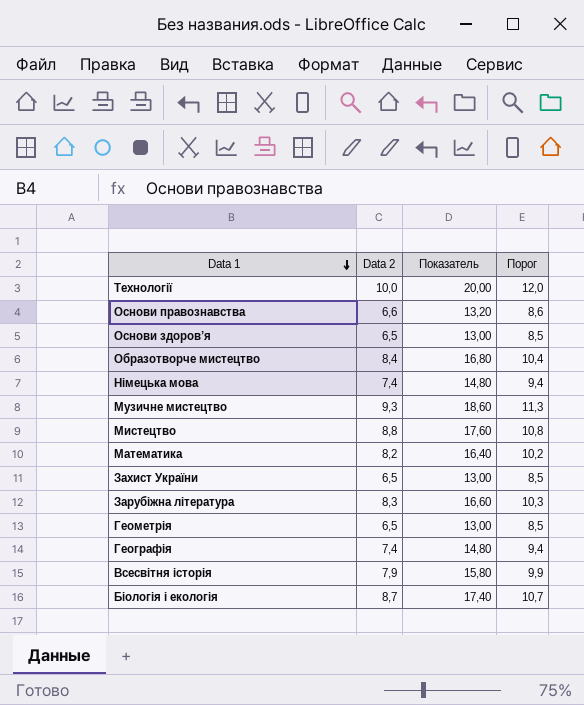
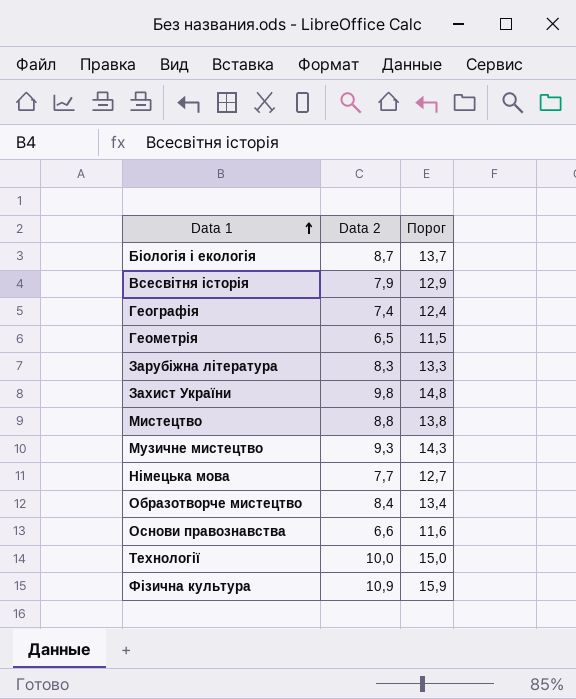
row order: Data 1 descending -> Data 1 ascending
column Показатель | formula: [Data 2] * 2 -> none
column Порог | formula: [Data 2] + 2 -> [Data 2] + 5
row Основи здоров’я: 6,5 | 13,00 | 8,5 -> none
row Математика: 8,2 | 16,40 | 10,2 -> none
Захист України | Data 2: 6,5 -> 9,8
Німецька мова | Data 2: 7,4 -> 7,7
row Фізична культура: none -> 10,9 | 15,9

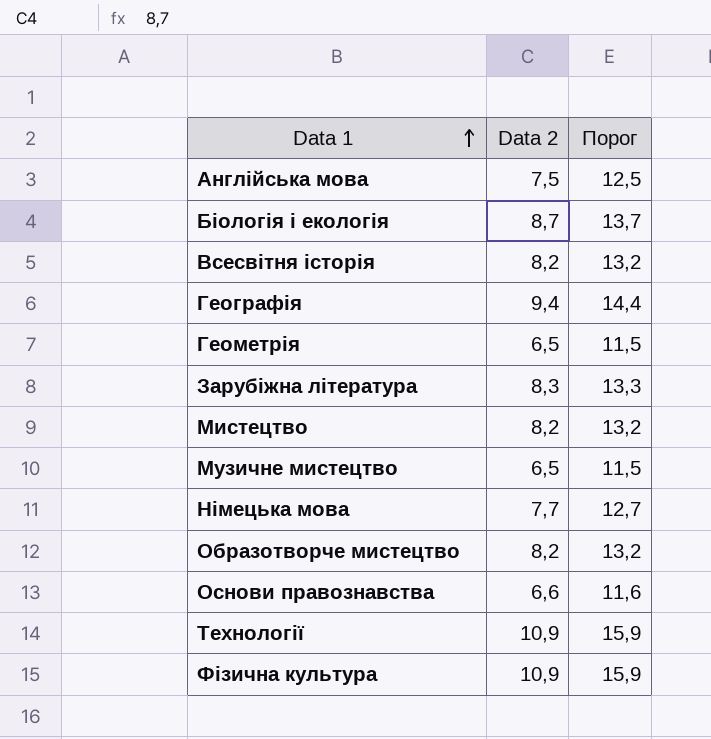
row Захист України: 9,8 | 14,8 -> none
row Англійська мова: none -> 7,5 | 12,5
Всесвітня історія | Data 2: 7,9 -> 8,2
Всесвітня історія | Порог: 12,9 -> 13,2
Географія | Data 2: 7,4 -> 9,4
Географія | Порог: 12,4 -> 14,4
Мистецтво | Data 2: 8,8 -> 8,2
Мистецтво | Порог: 13,8 -> 13,2
Музичне мистецтво | Data 2: 9,3 -> 6,5
Музичне мистецтво | Порог: 14,3 -> 11,5
Образотворче мистецтво | Data 2: 8,4 -> 8,2
Образотворче мистецтво | Порог: 13,4 -> 13,2
Технології | Data 2: 10,0 -> 10,9
Технології | Порог: 15,0 -> 15,9

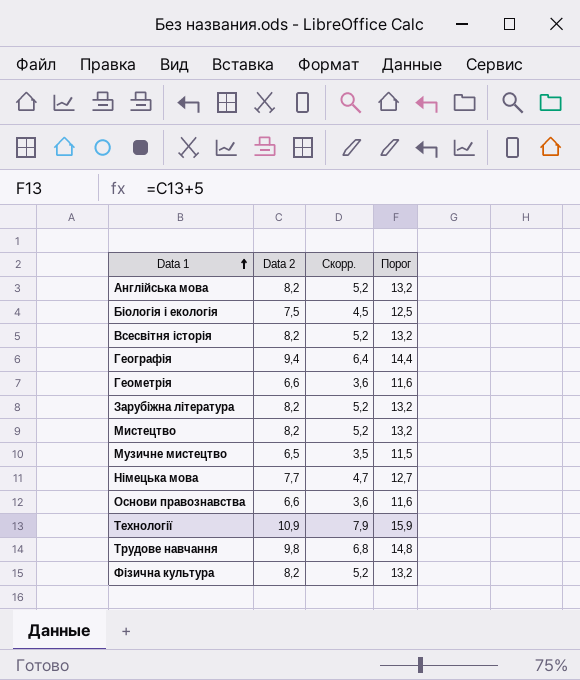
column Скорр. | formula: none -> [Data 2] - 3
row Образотворче мистецтво: 8,2 | 13,2 -> none
Англійська мова | Data 2: 7,5 -> 8,2
Англійська мова | Порог: 12,5 -> 13,2
Біологія і екологія | Data 2: 8,7 -> 7,5
Біологія і екологія | Порог: 13,7 -> 12,5
Геометрія | Data 2: 6,5 -> 6,6
Геометрія | Порог: 11,5 -> 11,6
Зарубіжна література | Data 2: 8,3 -> 8,2
Зарубіжна література | Порог: 13,3 -> 13,2
row Трудове навчання: none -> 9,8 | 6,8 | 14,8
Фізична культура | Data 2: 10,9 -> 8,2
Фізична культура | Порог: 15,9 -> 13,2

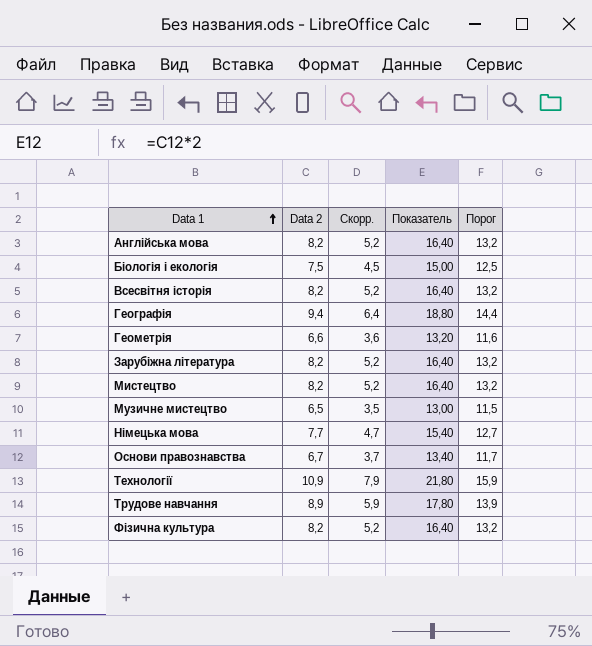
column Показатель | formula: none -> [Data 2] * 2
Основи правознавства | Data 2: 6,6 -> 6,7
Основи правознавства | Скорр.: 3,6 -> 3,7
Основи правознавства | Порог: 11,6 -> 11,7
Трудове навчання | Data 2: 9,8 -> 8,9
Трудове навчання | Скорр.: 6,8 -> 5,9
Трудове навчання | Порог: 14,8 -> 13,9

